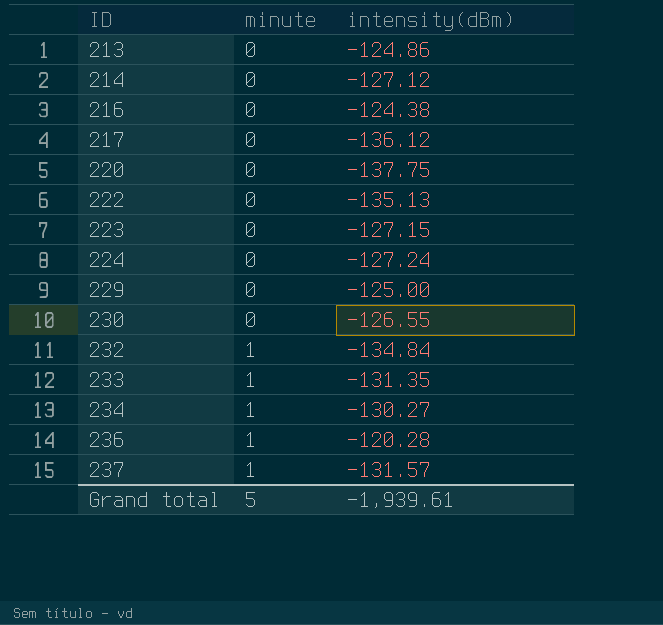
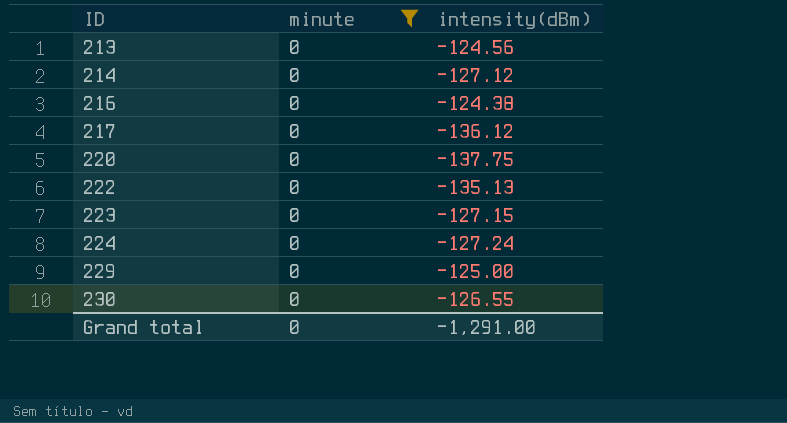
filter: none -> minute = 0
213 | intensity(dBm): -124.86 -> -124.56
Grand total | minute: 5 -> 0
Grand total | intensity(dBm): -1,939.61 -> -1,291.00

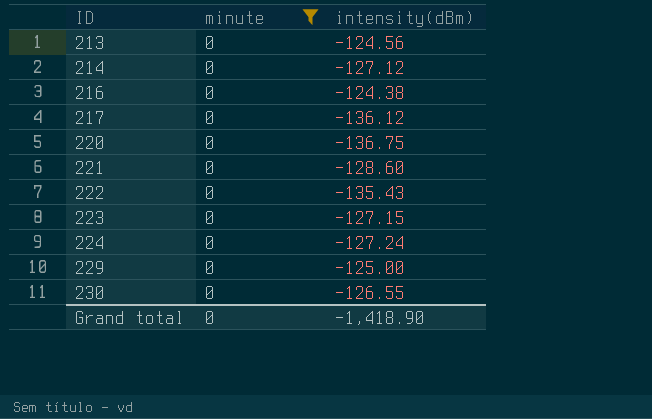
220 | intensity(dBm): -137.75 -> -136.75
row 221: none -> 0 | -128.60
222 | intensity(dBm): -135.13 -> -135.43
Grand total | intensity(dBm): -1,291.00 -> -1,418.90

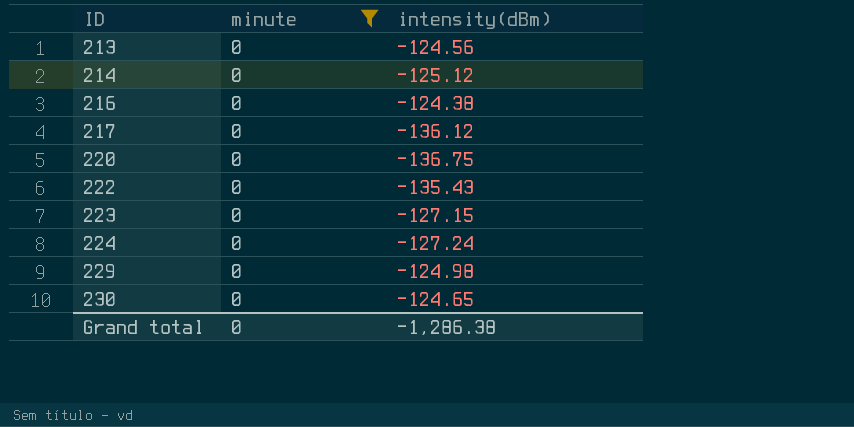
row 221: 0 | -128.60 -> none
214 | intensity(dBm): -127.12 -> -125.12
229 | intensity(dBm): -125.00 -> -124.98
230 | intensity(dBm): -126.55 -> -124.65
Grand total | intensity(dBm): -1,418.90 -> -1,286.38

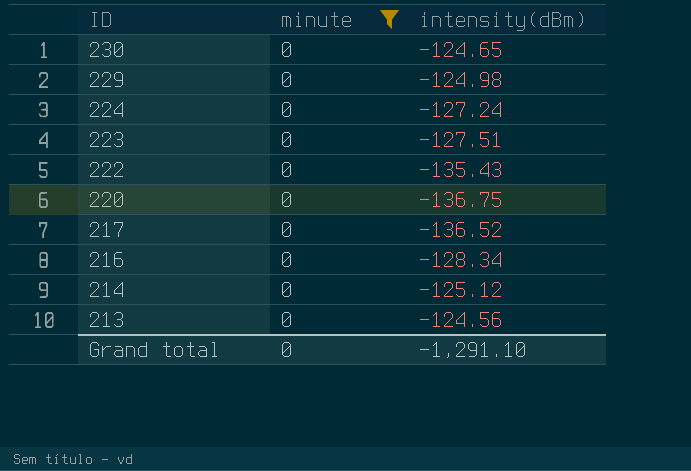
row order: ID ascending -> ID descending
223 | intensity(dBm): -127.15 -> -127.51
217 | intensity(dBm): -136.12 -> -136.52
216 | intensity(dBm): -124.38 -> -128.34
Grand total | intensity(dBm): -1,286.38 -> -1,291.10

